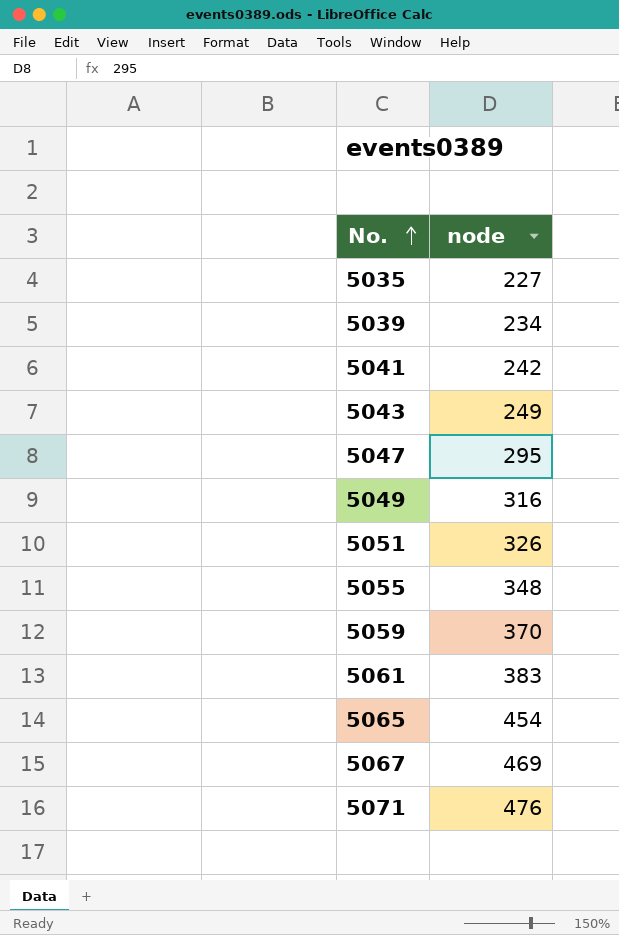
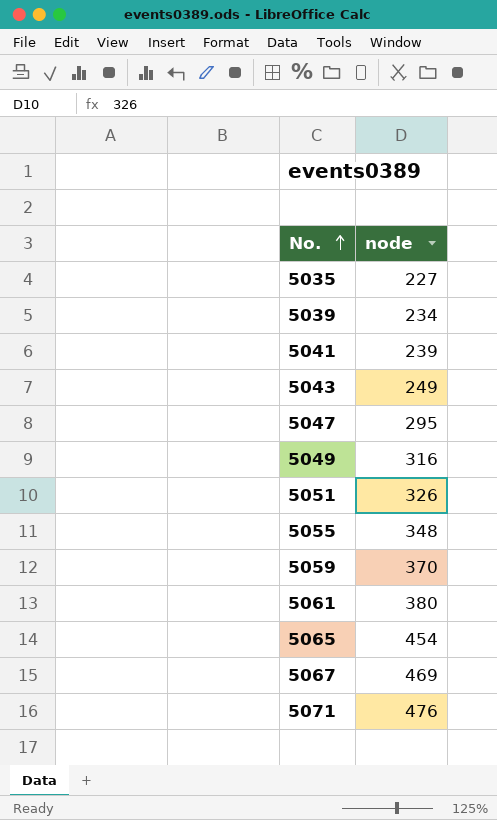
5041 | node: 242 -> 239
5061 | node: 383 -> 380

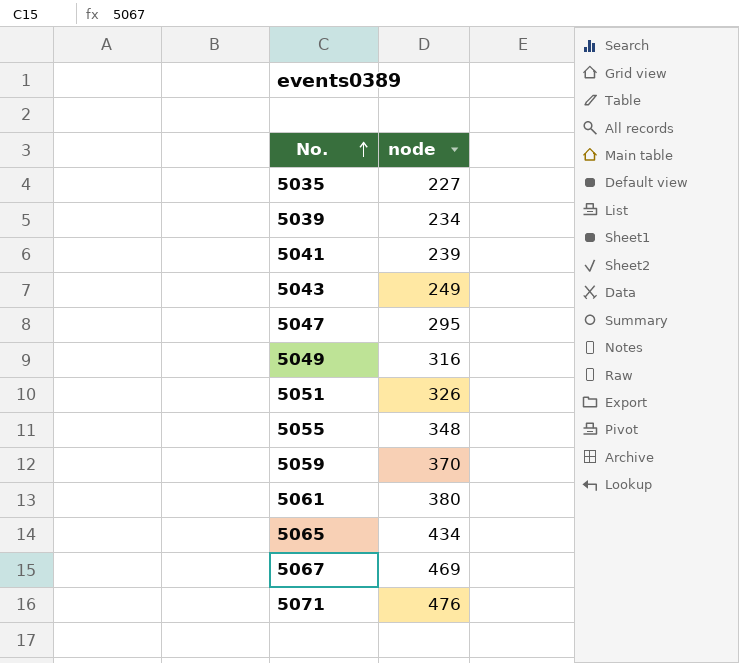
5065 | node: 454 -> 434

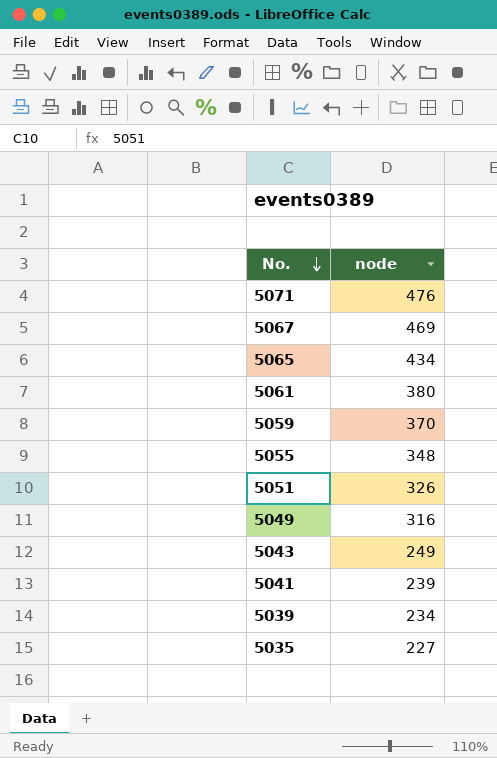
row order: No. ascending -> No. descending
row 5047: 295 -> none

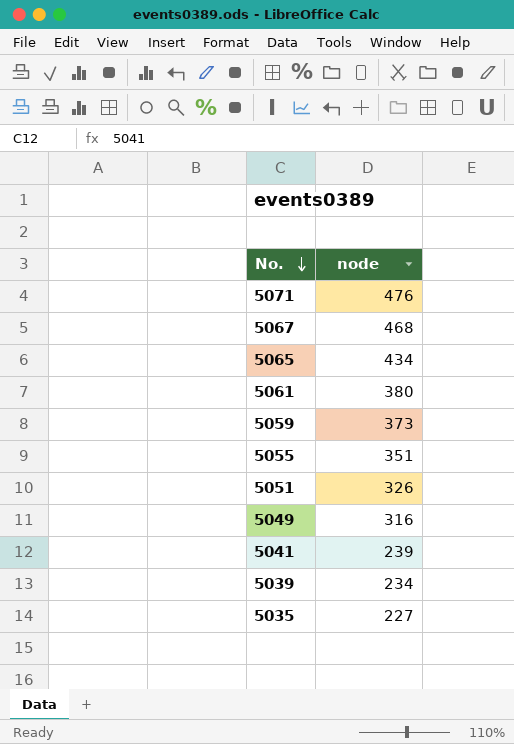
row 5043: 249 -> none
5067 | node: 469 -> 468
5059 | node: 370 -> 373
5055 | node: 348 -> 351

